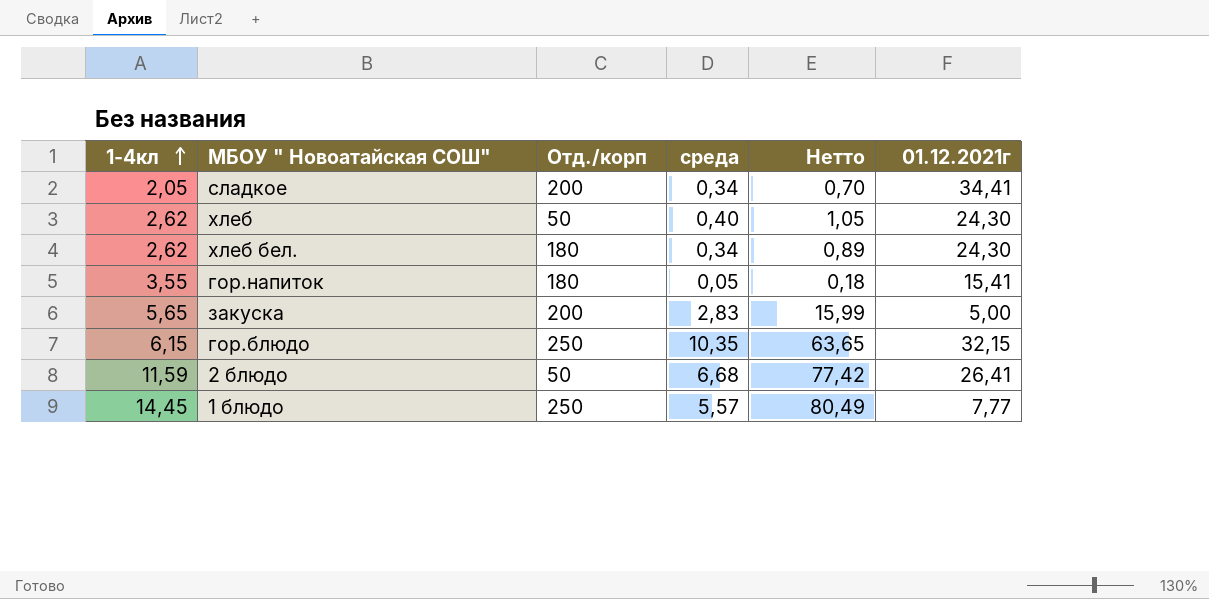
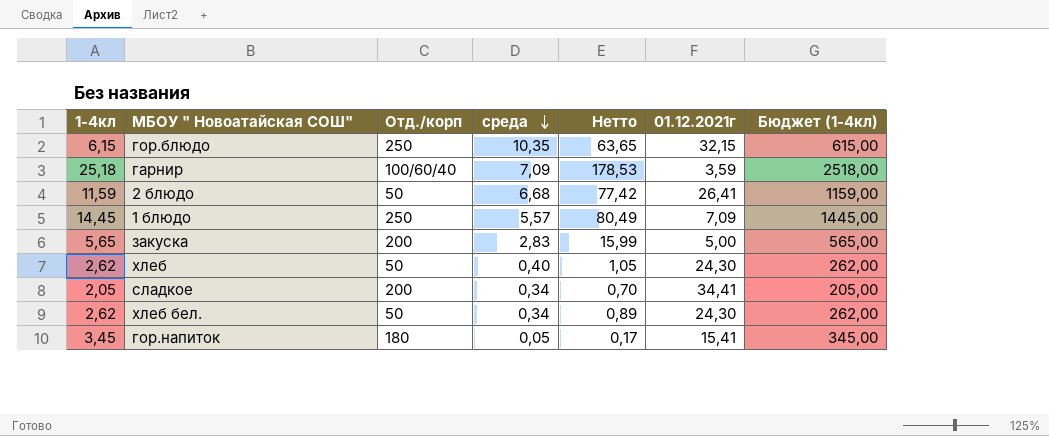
row order: 1-4кл ascending -> среда descending
column Бюджет (1-4кл) | formula: none -> [1-4кл] * 100
row гарнир: none -> 25,18 | 100/60/40 | 7,09 | 178,53 | 3,59 | 2518,00
1 блюдо | 01.12.2021г: 7,77 -> 7,09
хлеб бел. | Отд./корп: 180 -> 50
гор.напиток | 1-4кл: 3,55 -> 3,45
гор.напиток | Нетто: 0,18 -> 0,17

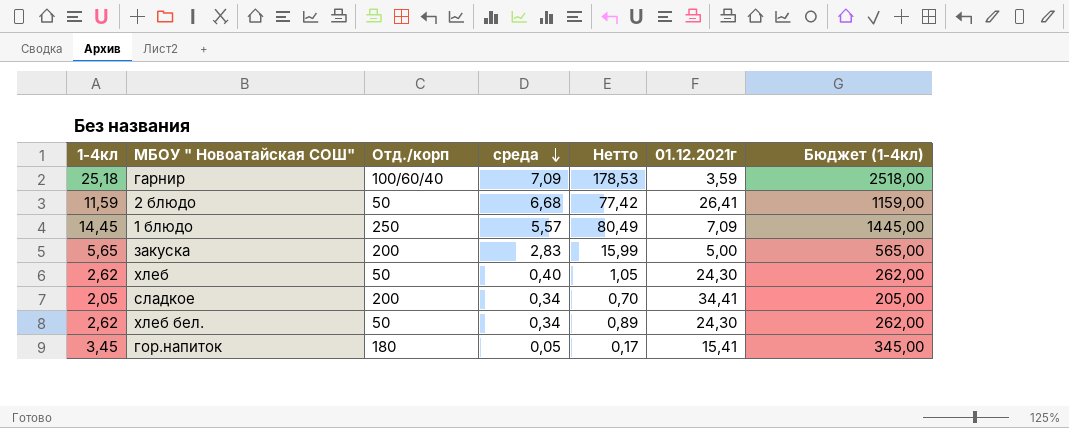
row гор.блюдо: 6,15 | 250 | 10,35 | 63,65 | 32,15 | 615,00 -> none

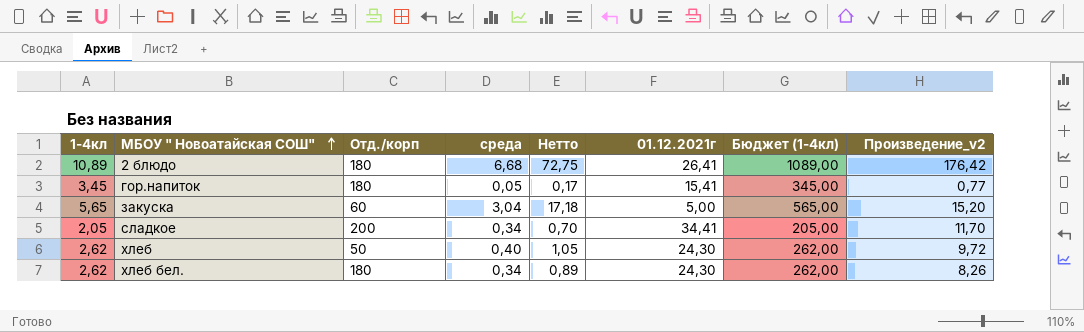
row order: среда descending -> МБОУ " Новоатайская СОШ" ascending
column Произведение_v2 | formula: none -> [среда] * [01.12.2021г]
row гарнир: 25,18 | 100/60/40 | 7,09 | 178,53 | 3,59 | 2518,00 -> none
row 1 блюдо: 14,45 | 250 | 5,57 | 80,49 | 7,09 | 1445,00 -> none
2 блюдо | 1-4кл: 11,59 -> 10,89
2 блюдо | Отд./корп: 50 -> 180
2 блюдо | Нетто: 77,42 -> 72,75
2 блюдо | Бюджет (1-4кл): 1159,00 -> 1089,00
закуска | Отд./корп: 200 -> 60
закуска | среда: 2,83 -> 3,04
закуска | Нетто: 15,99 -> 17,18
хлеб бел. | Отд./корп: 50 -> 180

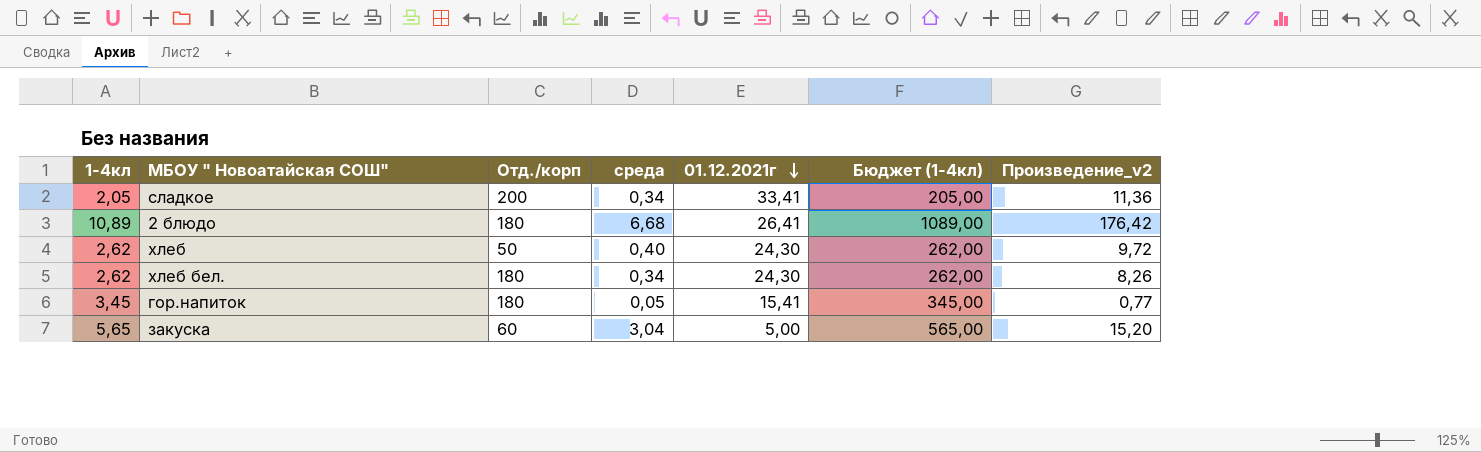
row order: МБОУ " Новоатайская СОШ" ascending -> 01.12.2021г descending
column Нетто | formula: [1-4кл] * [среда] -> none
сладкое | 01.12.2021г: 34,41 -> 33,41
сладкое | Произведение_v2: 11,70 -> 11,36

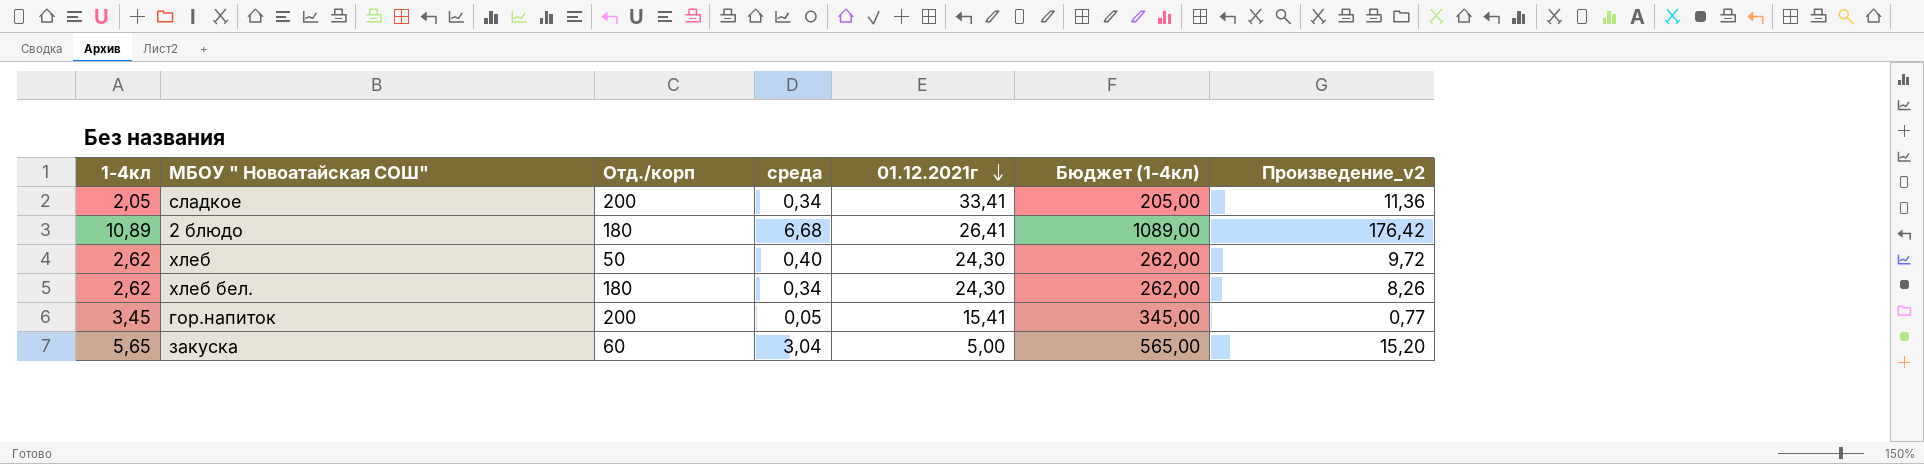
гор.напиток | Отд./корп: 180 -> 200

